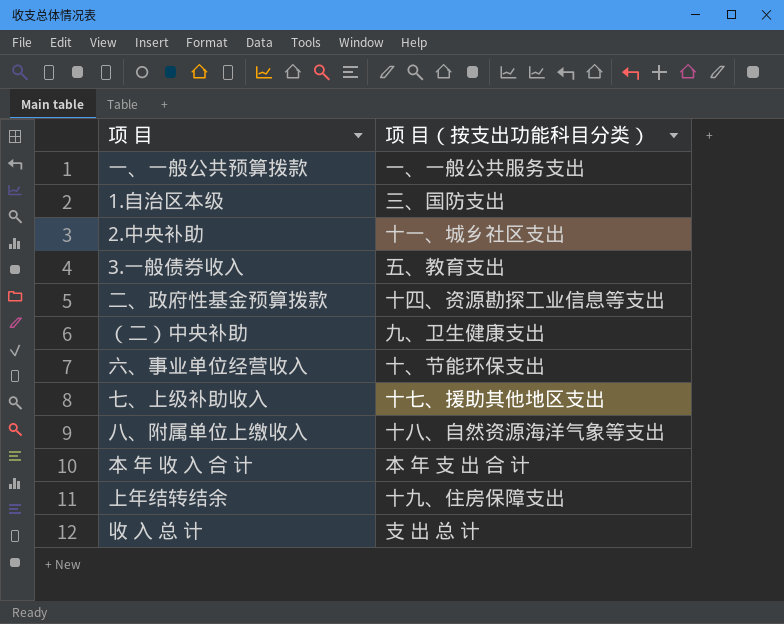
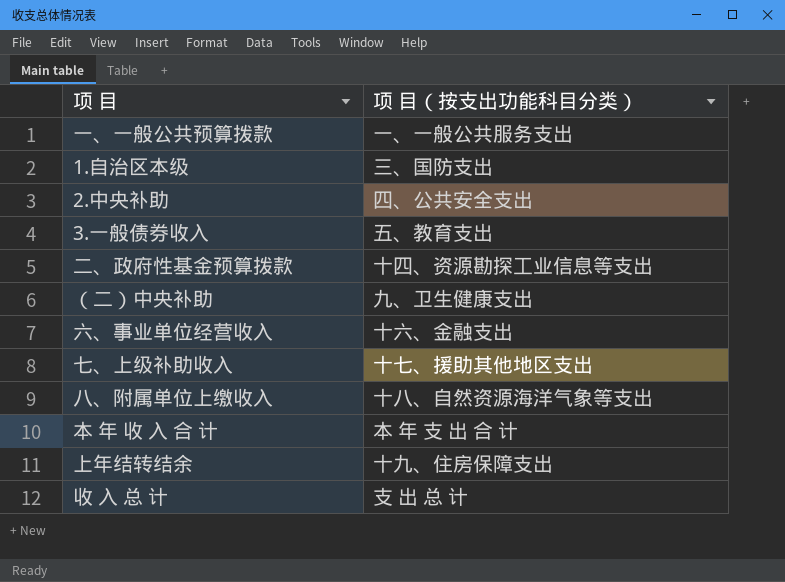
2.中央补助 | 项 目（按支出功能科目分类）: 十一、城乡社区支出 -> 四、公共安全支出
六、事业单位经营收入 | 项 目（按支出功能科目分类）: 十、节能环保支出 -> 十六、金融支出

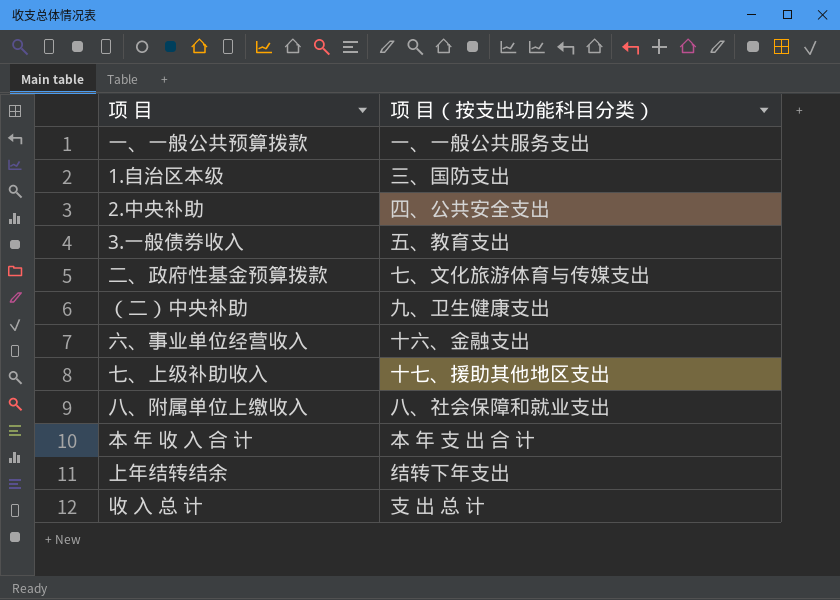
二、政府性基金预算拨款 | 项 目（按支出功能科目分类）: 十四、资源勘探工业信息等支出 -> 七、文化旅游体育与传媒支出
八、附属单位上缴收入 | 项 目（按支出功能科目分类）: 十八、自然资源海洋气象等支出 -> 八、社会保障和就业支出
上年结转结余 | 项 目（按支出功能科目分类）: 十九、住房保障支出 -> 结转下年支出

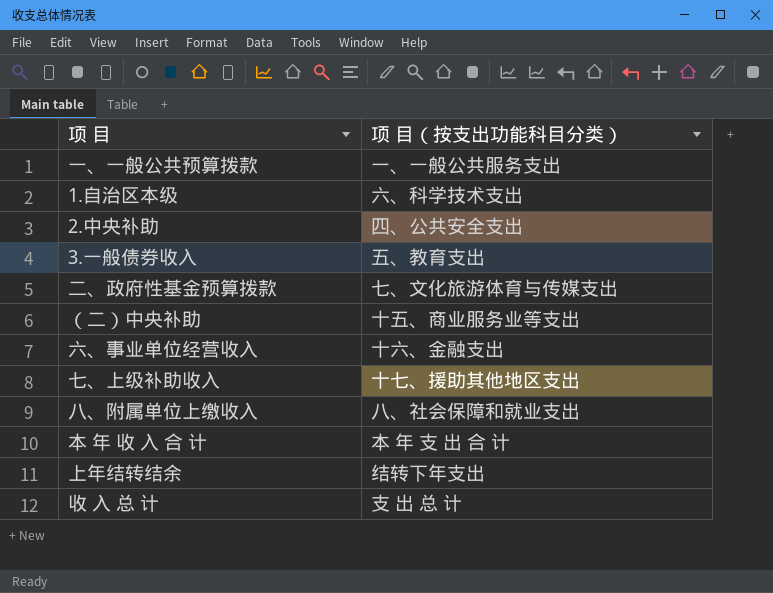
1.自治区本级 | 项 目（按支出功能科目分类）: 三、国防支出 -> 六、科学技术支出
（二）中央补助 | 项 目（按支出功能科目分类）: 九、卫生健康支出 -> 十五、商业服务业等支出

